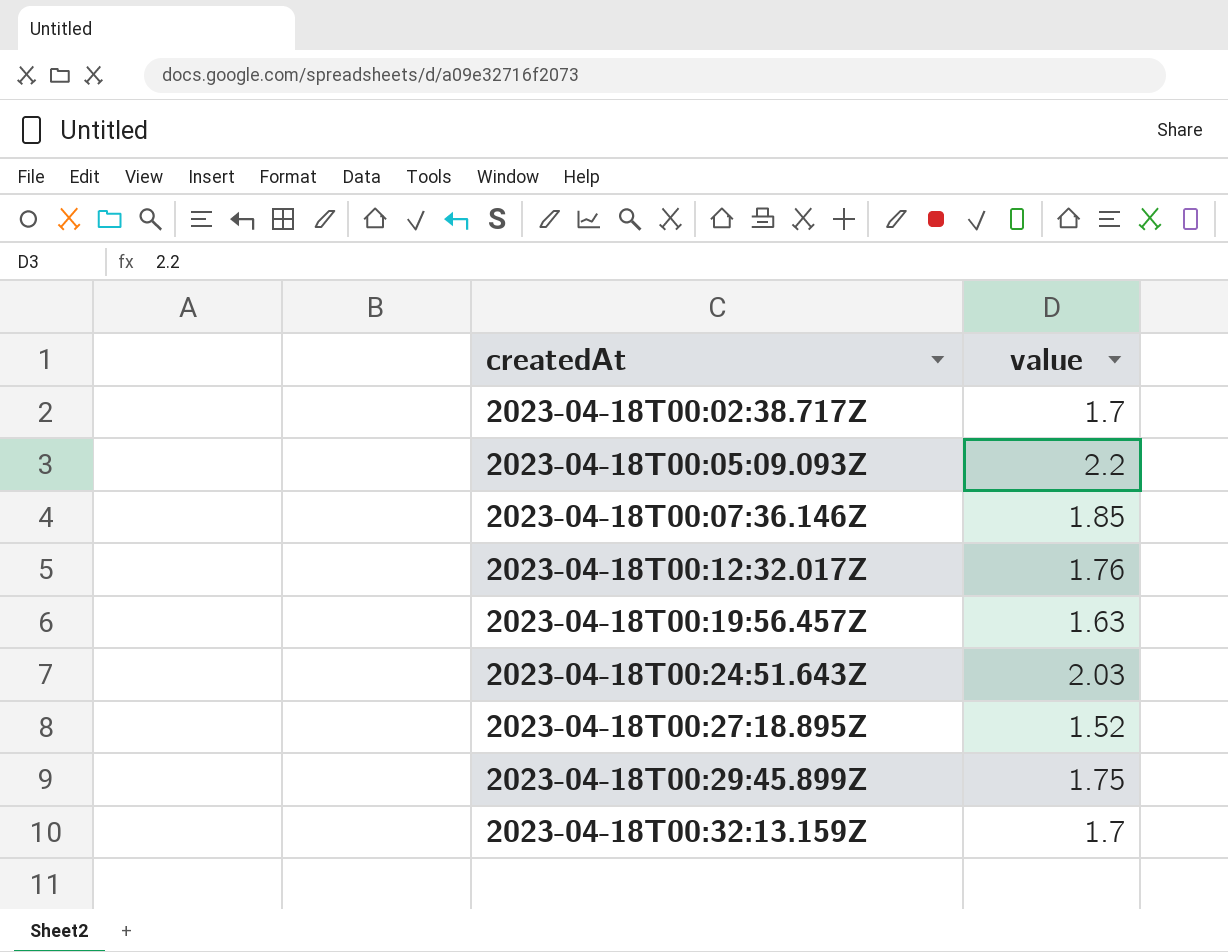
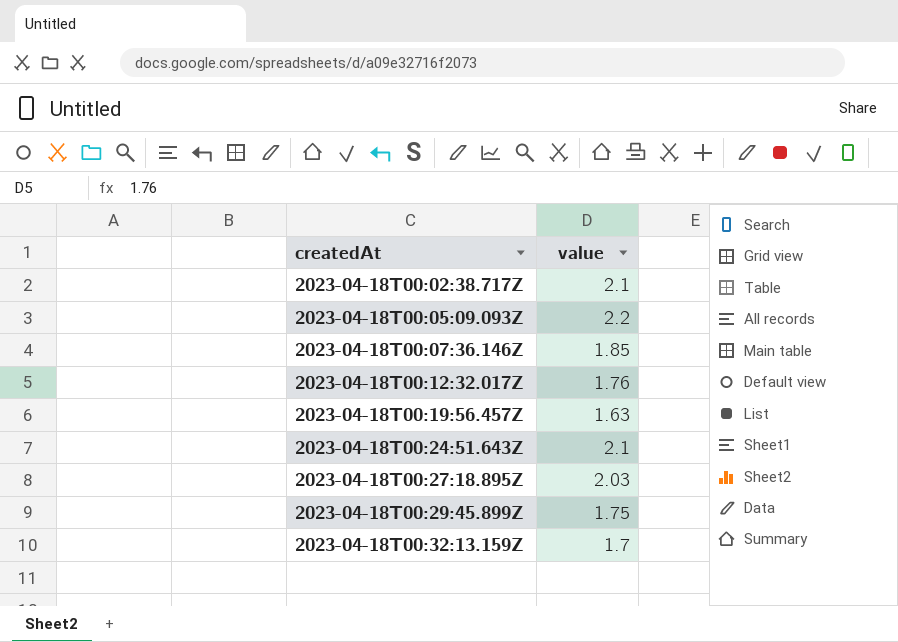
2023-04-18T00:02:38.717Z | value: 1.7 -> 2.1
2023-04-18T00:24:51.643Z | value: 2.03 -> 2.1
2023-04-18T00:27:18.895Z | value: 1.52 -> 2.03

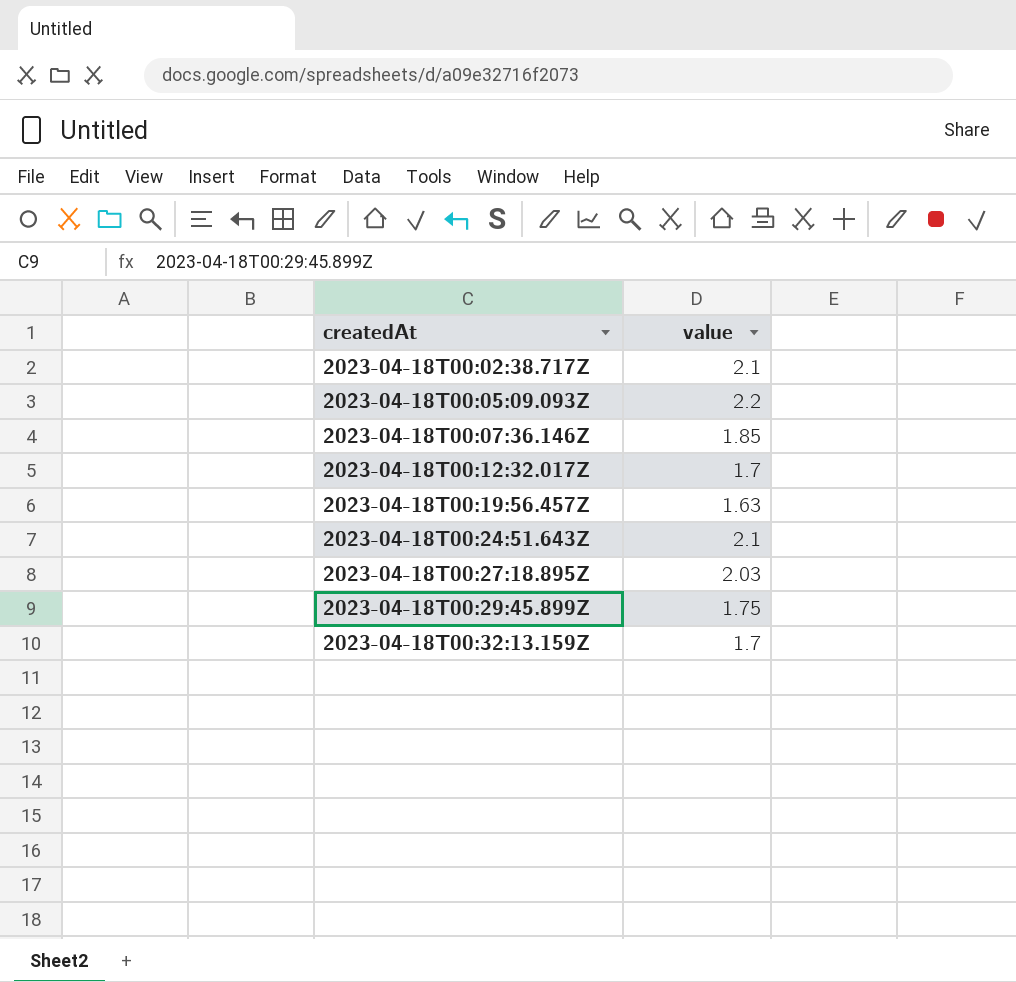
2023-04-18T00:12:32.017Z | value: 1.76 -> 1.7

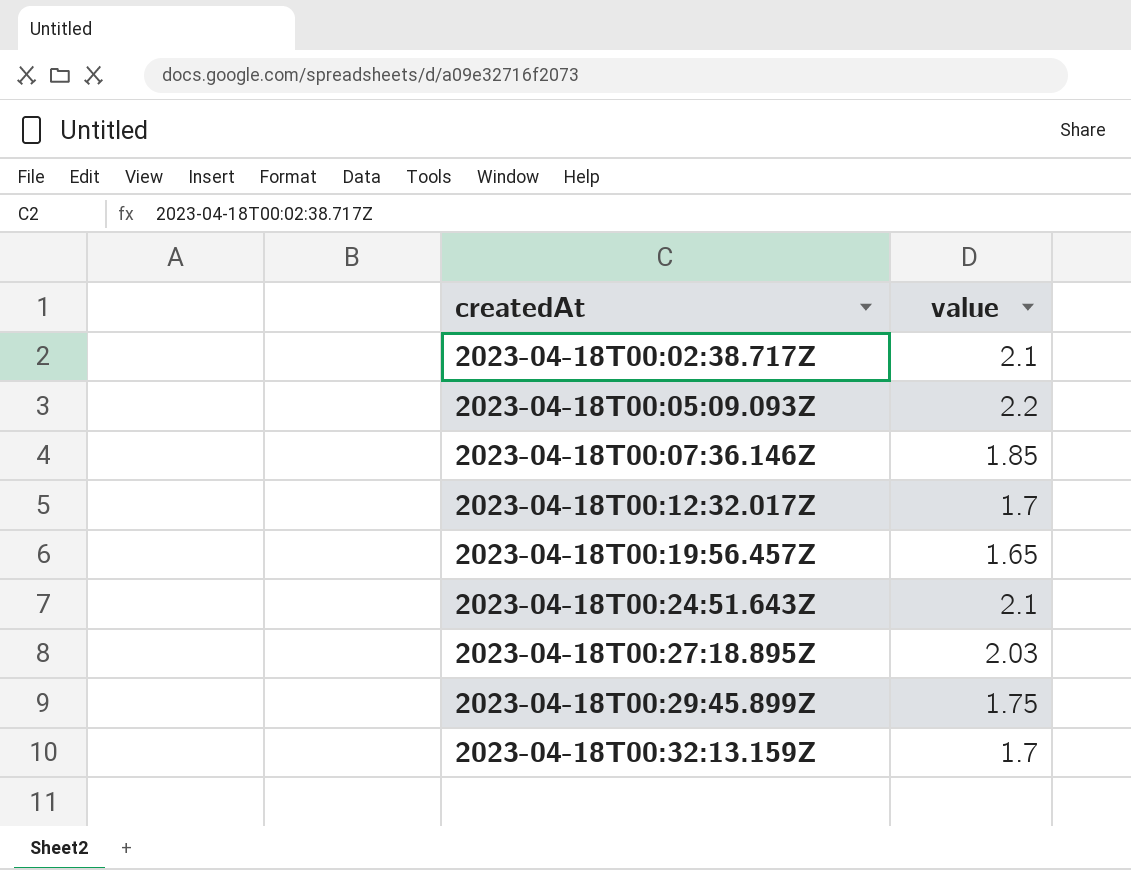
2023-04-18T00:19:56.457Z | value: 1.63 -> 1.65

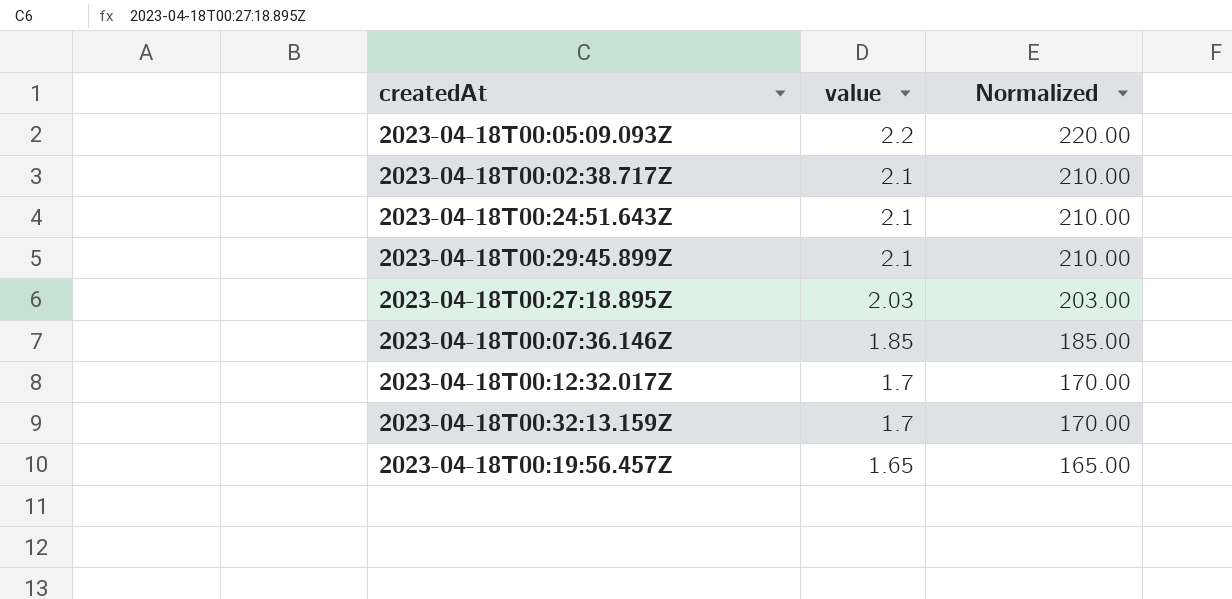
row order: createdAt ascending -> value descending
column Normalized | formula: none -> [value] * 100
2023-04-18T00:29:45.899Z | value: 1.75 -> 2.1

